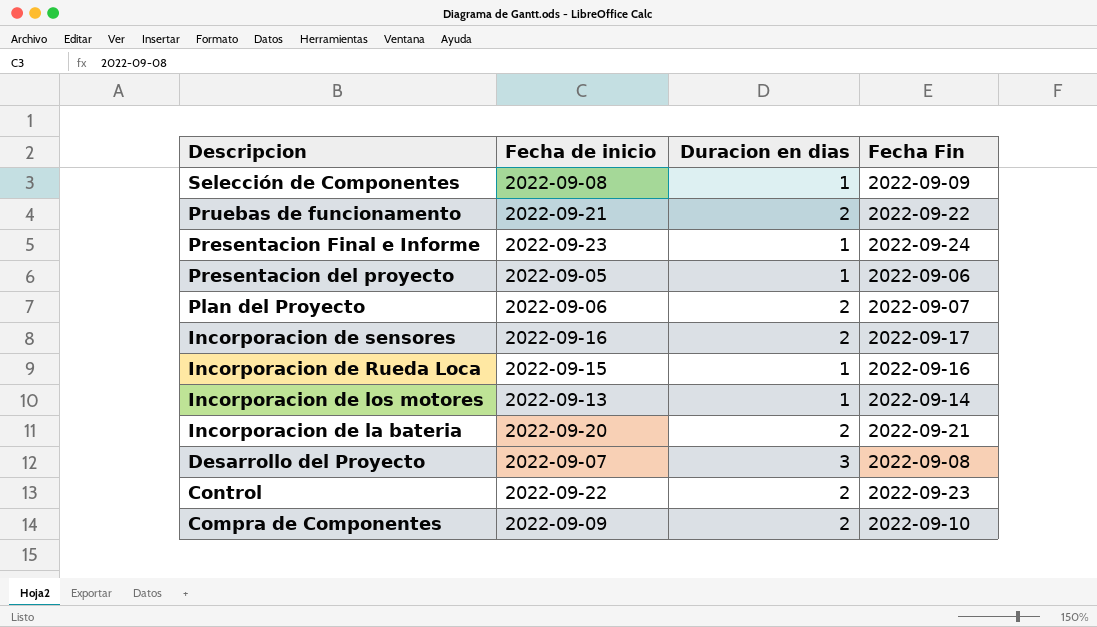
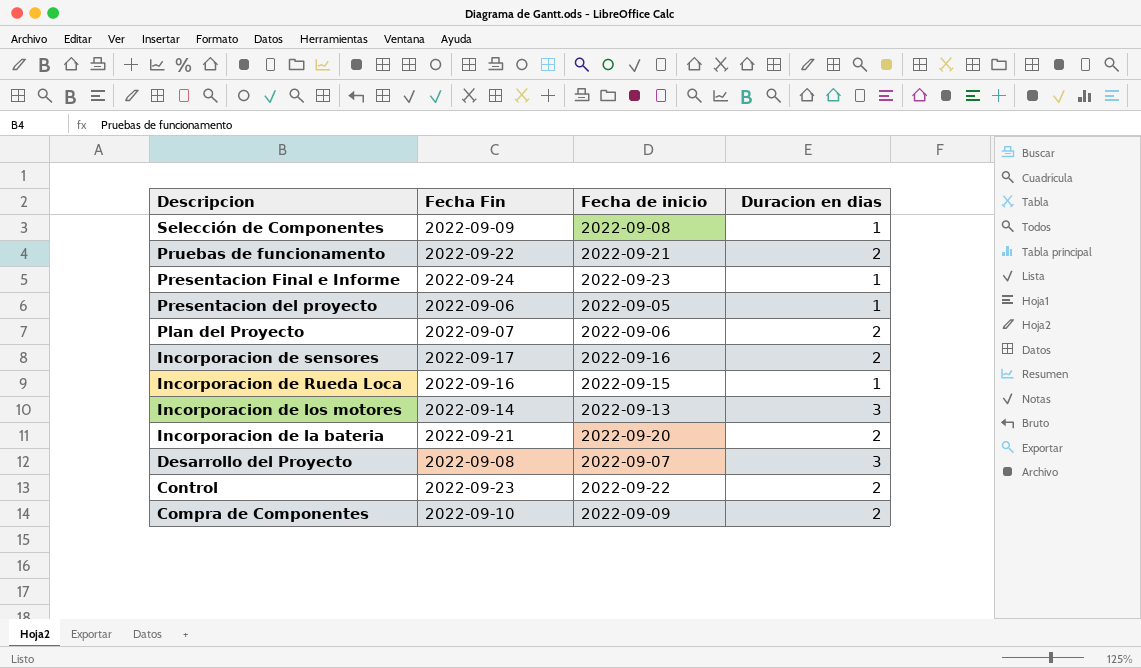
column Fecha Fin | position: 4 -> 2
Incorporacion de los motores | Duracion en dias: 1 -> 3

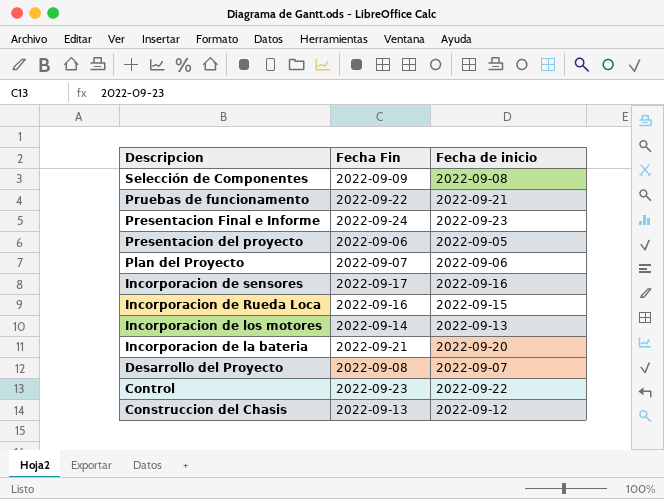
column Duracion en dias | position: 4 -> none
row Compra de Componentes: 2022-09-10 | 2022-09-09 | 2 -> none
row Construccion del Chasis: none -> 2022-09-13 | 2022-09-12

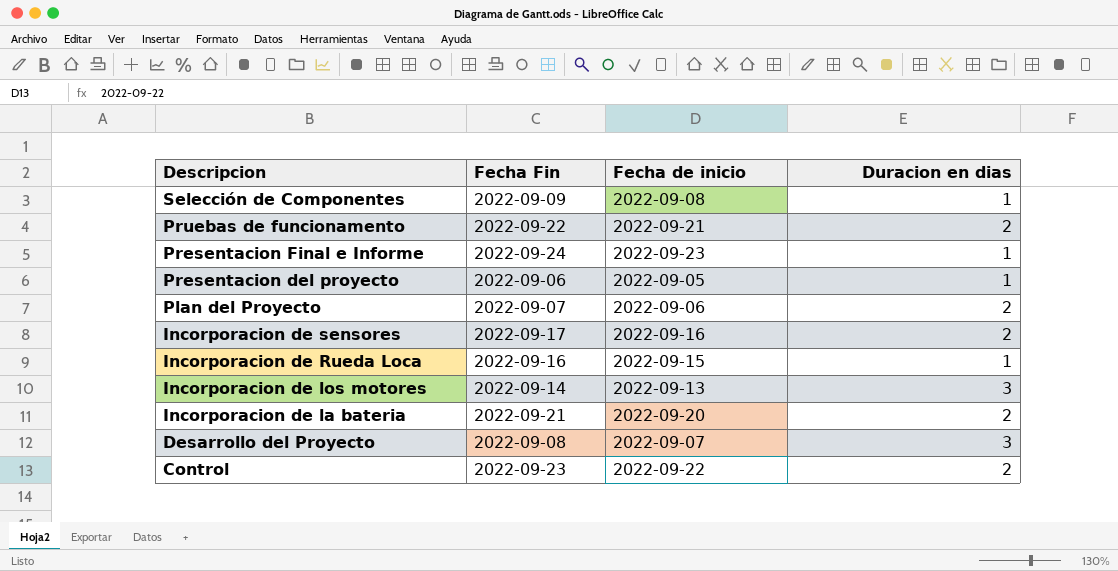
column Duracion en dias | position: none -> 4
row Construccion del Chasis: 2022-09-13 | 2022-09-12 -> none

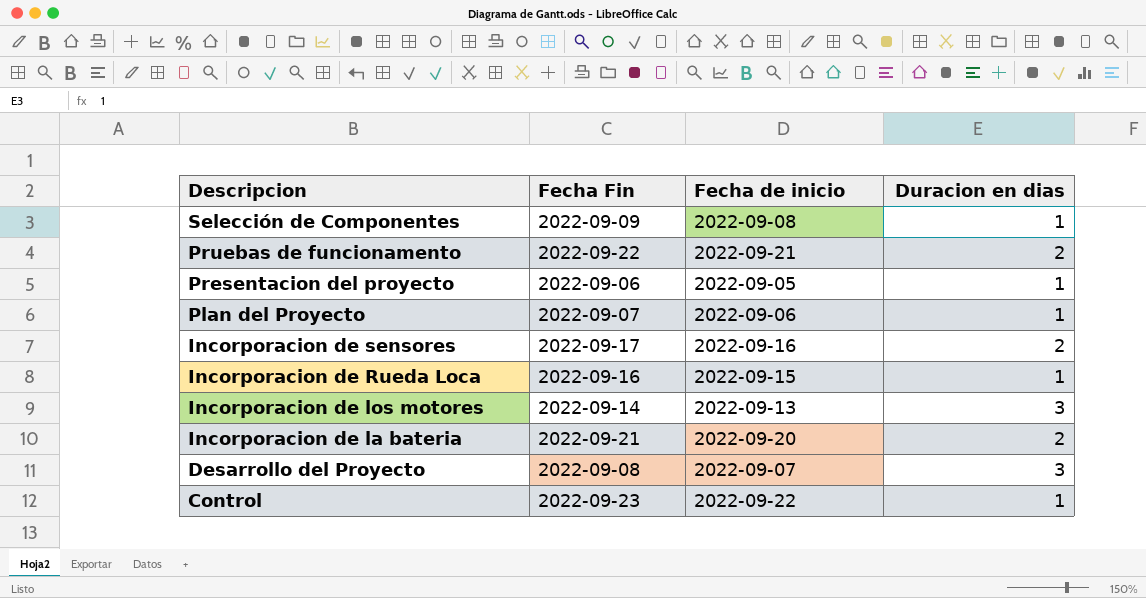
row Presentacion Final e Informe: 2022-09-24 | 2022-09-23 | 1 -> none
Plan del Proyecto | Duracion en dias: 2 -> 1
Control | Duracion en dias: 2 -> 1

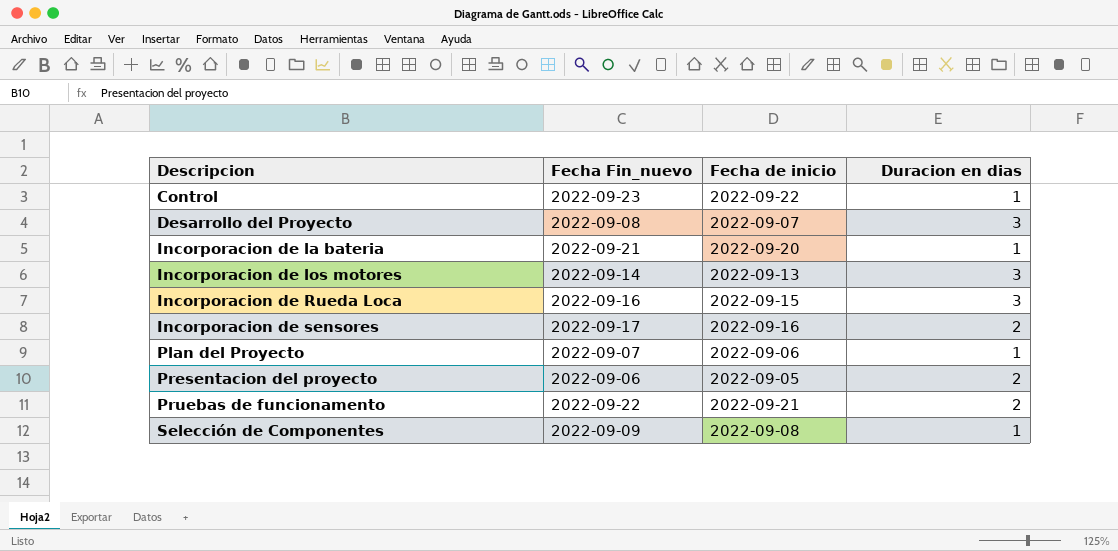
row order: Descripcion descending -> Descripcion ascending
column name: Fecha Fin -> Fecha Fin_nuevo
Incorporacion de la bateria | Duracion en dias: 2 -> 1
Incorporacion de Rueda Loca | Duracion en dias: 1 -> 3
Presentacion del proyecto | Duracion en dias: 1 -> 2

